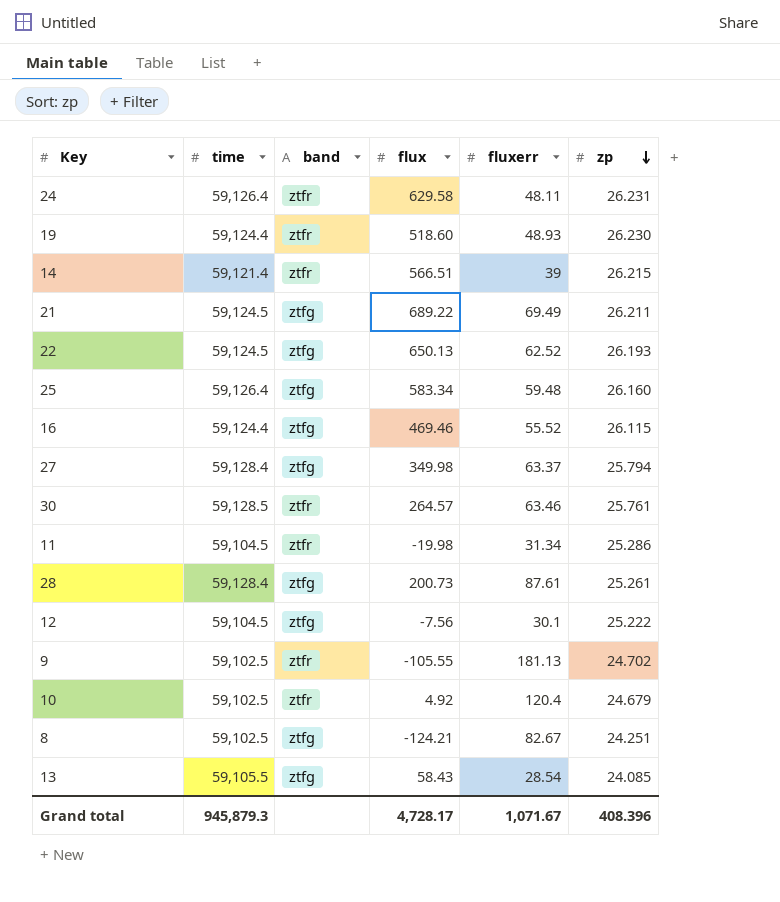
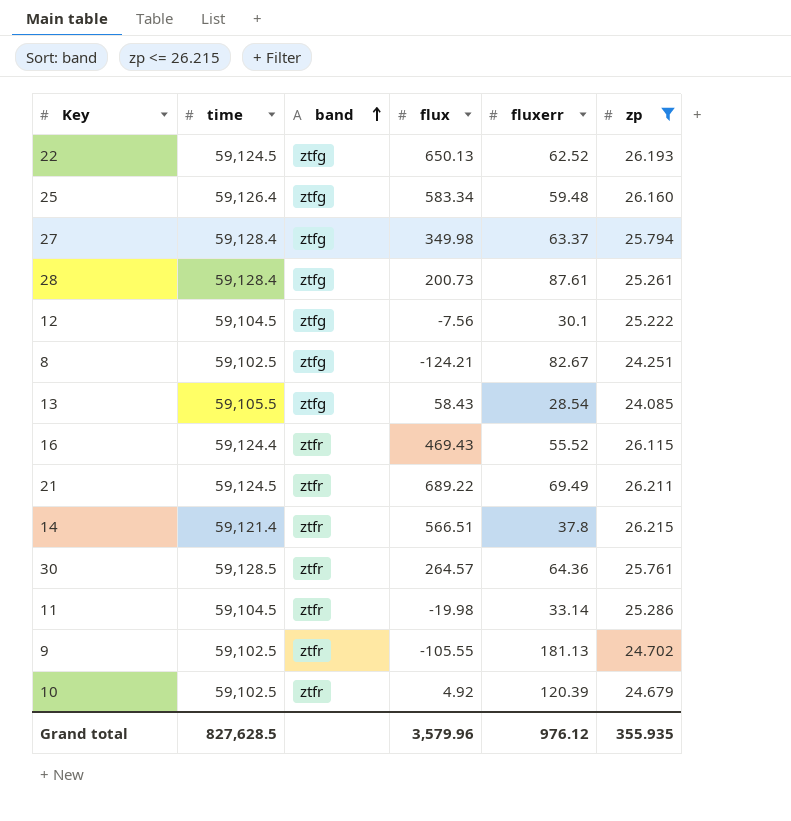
filter: none -> zp <= 26.215
row order: zp descending -> band ascending
16 | band: ztfg -> ztfr
16 | flux: 469.46 -> 469.43
21 | band: ztfg -> ztfr
14 | fluxerr: 39 -> 37.8
30 | fluxerr: 63.46 -> 64.36
11 | fluxerr: 31.34 -> 33.14
10 | fluxerr: 120.4 -> 120.39
Grand total | time: 945,879.3 -> 827,628.5
Grand total | flux: 4,728.17 -> 3,579.96
Grand total | fluxerr: 1,071.67 -> 976.12
Grand total | zp: 408.396 -> 355.935

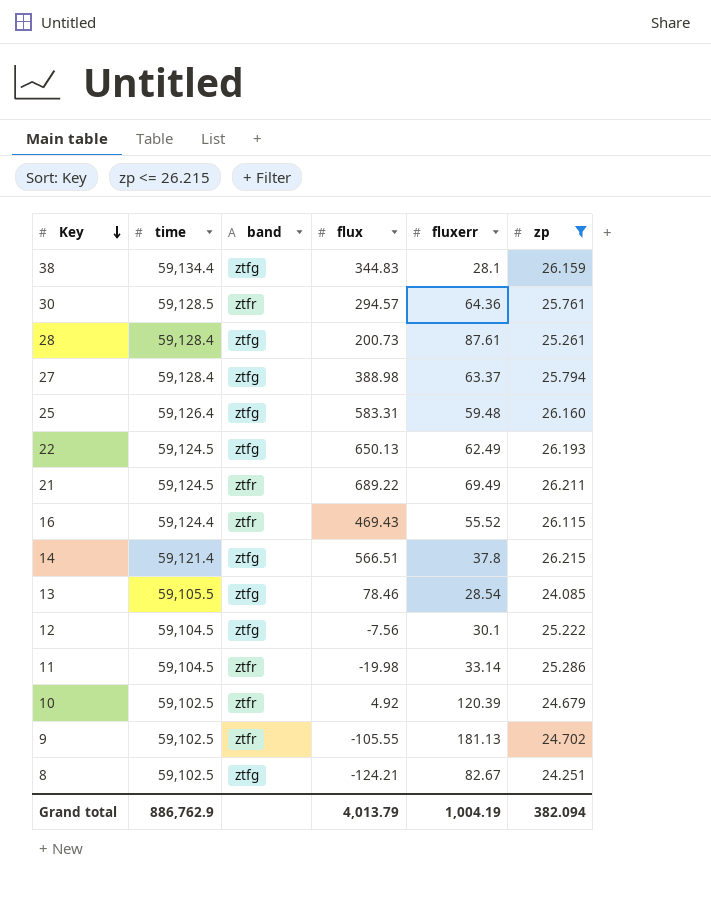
row order: band ascending -> Key descending
row 38: none -> 59,134.4 | ztfg | 344.83 | 28.1 | 26.159
30 | flux: 264.57 -> 294.57
27 | flux: 349.98 -> 388.98
25 | flux: 583.34 -> 583.31
22 | fluxerr: 62.52 -> 62.49
14 | band: ztfr -> ztfg
13 | flux: 58.43 -> 78.46
Grand total | time: 827,628.5 -> 886,762.9
Grand total | flux: 3,579.96 -> 4,013.79
Grand total | fluxerr: 976.12 -> 1,004.19
Grand total | zp: 355.935 -> 382.094

